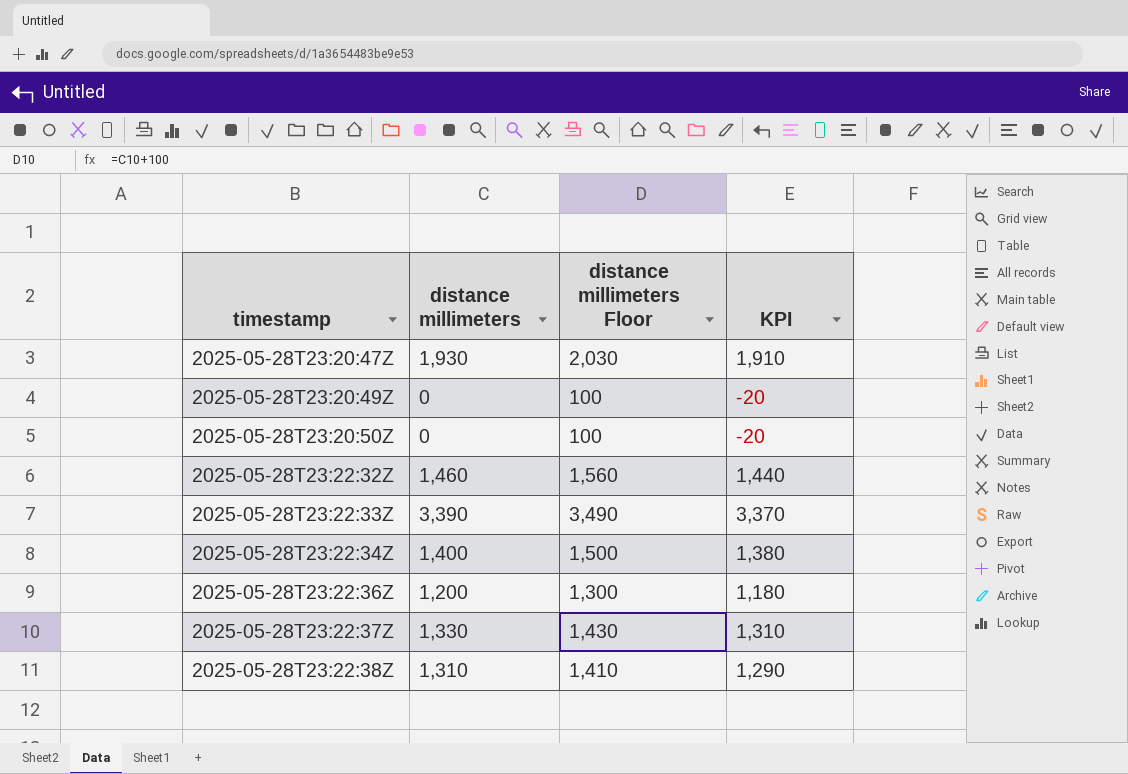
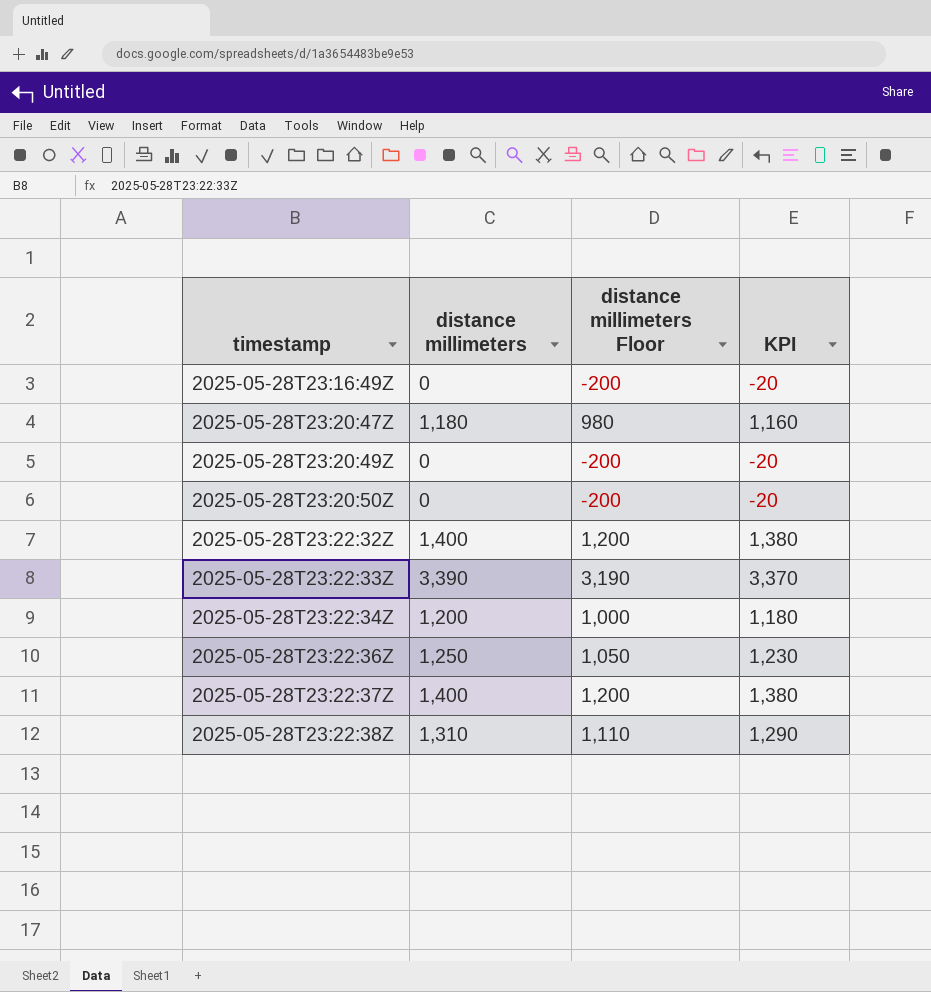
column distance millimeters Floor | formula: [distance millimeters] + 100 -> [distance millimeters] - 200
row 2025-05-28T23:16:49Z: none -> 0 | -200 | -20
2025-05-28T23:20:47Z | distance millimeters: 1,930 -> 1,180
2025-05-28T23:20:47Z | KPI: 1,910 -> 1,160
2025-05-28T23:22:32Z | distance millimeters: 1,460 -> 1,400
2025-05-28T23:22:32Z | KPI: 1,440 -> 1,380
2025-05-28T23:22:34Z | distance millimeters: 1,400 -> 1,200
2025-05-28T23:22:34Z | KPI: 1,380 -> 1,180
2025-05-28T23:22:36Z | distance millimeters: 1,200 -> 1,250
2025-05-28T23:22:36Z | KPI: 1,180 -> 1,230
2025-05-28T23:22:37Z | distance millimeters: 1,330 -> 1,400
2025-05-28T23:22:37Z | KPI: 1,310 -> 1,380

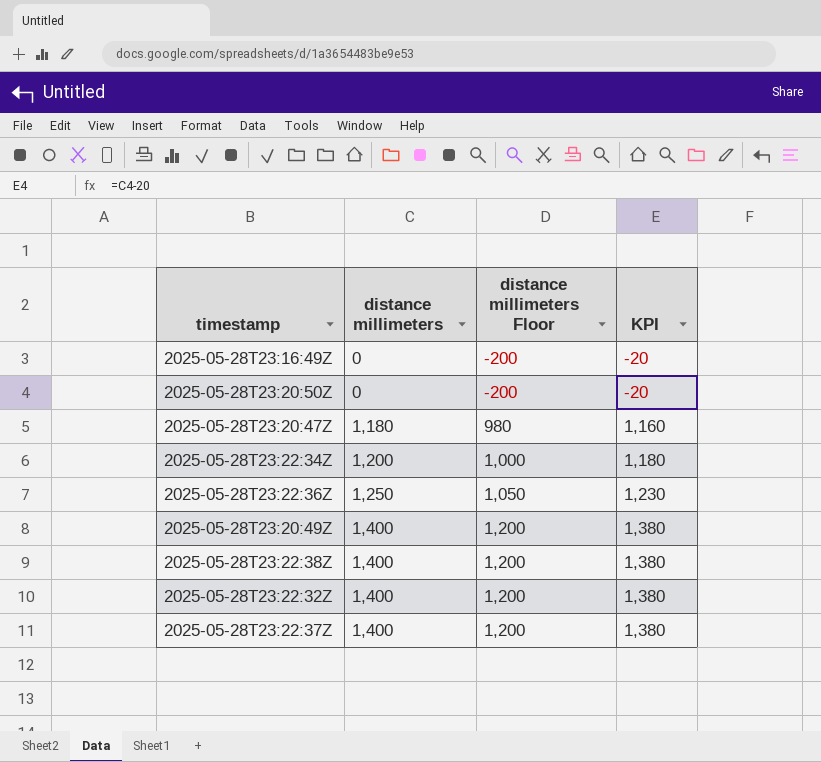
row order: timestamp ascending -> distance millimeters ascending
row 2025-05-28T23:22:33Z: 3,390 | 3,190 | 3,370 -> none
2025-05-28T23:20:49Z | distance millimeters: 0 -> 1,400
2025-05-28T23:20:49Z | distance millimeters Floor: -200 -> 1,200
2025-05-28T23:20:49Z | KPI: -20 -> 1,380
2025-05-28T23:22:38Z | distance millimeters: 1,310 -> 1,400
2025-05-28T23:22:38Z | distance millimeters Floor: 1,110 -> 1,200
2025-05-28T23:22:38Z | KPI: 1,290 -> 1,380

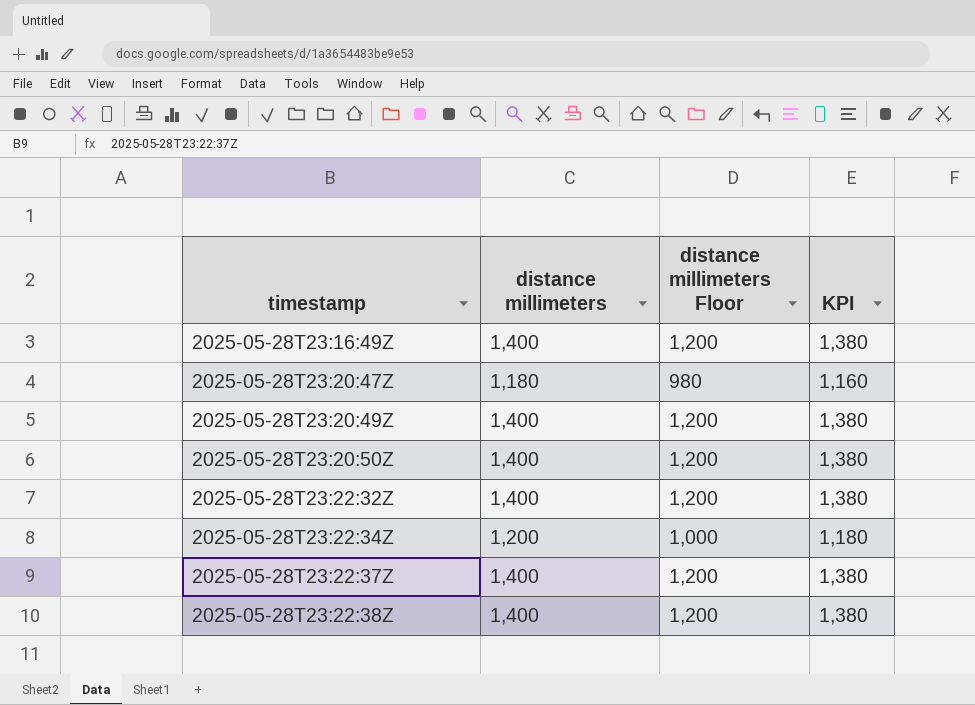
row order: distance millimeters ascending -> timestamp ascending
row 2025-05-28T23:22:36Z: 1,250 | 1,050 | 1,230 -> none
2025-05-28T23:16:49Z | distance millimeters: 0 -> 1,400
2025-05-28T23:16:49Z | distance millimeters Floor: -200 -> 1,200
2025-05-28T23:16:49Z | KPI: -20 -> 1,380
2025-05-28T23:20:50Z | distance millimeters: 0 -> 1,400
2025-05-28T23:20:50Z | distance millimeters Floor: -200 -> 1,200
2025-05-28T23:20:50Z | KPI: -20 -> 1,380

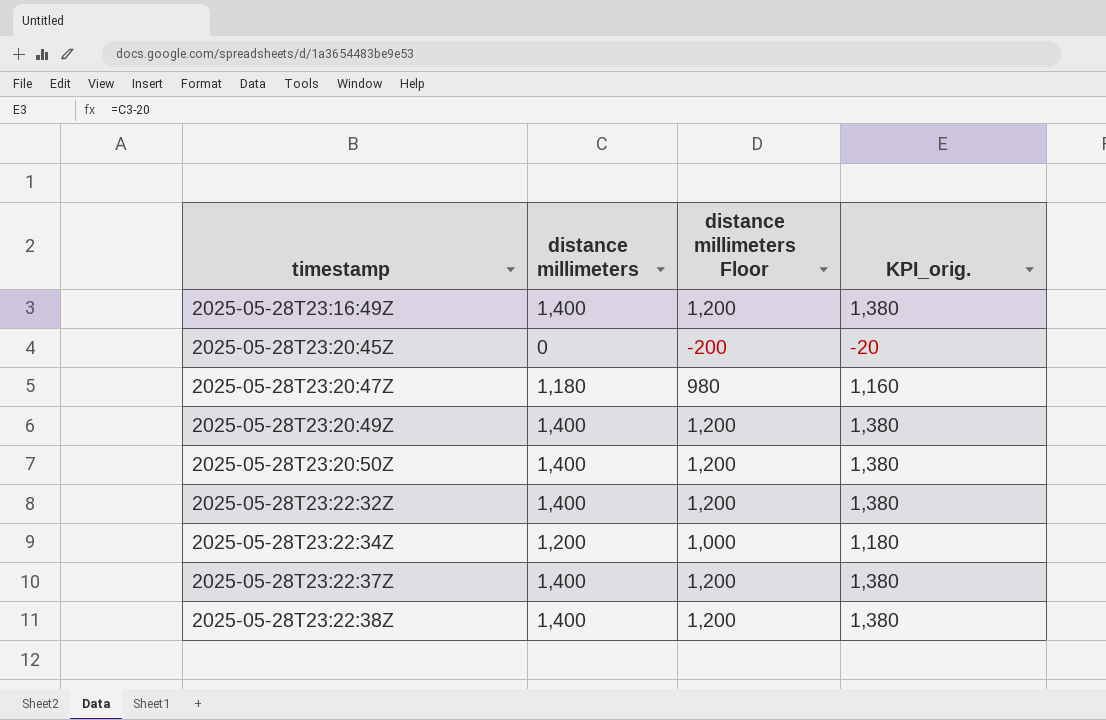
column name: KPI -> KPI_orig.
row 2025-05-28T23:20:45Z: none -> 0 | -200 | -20

